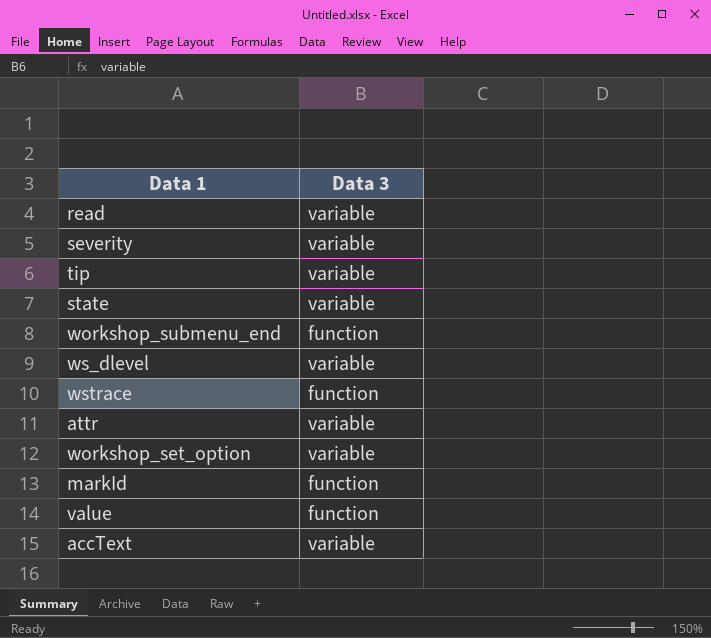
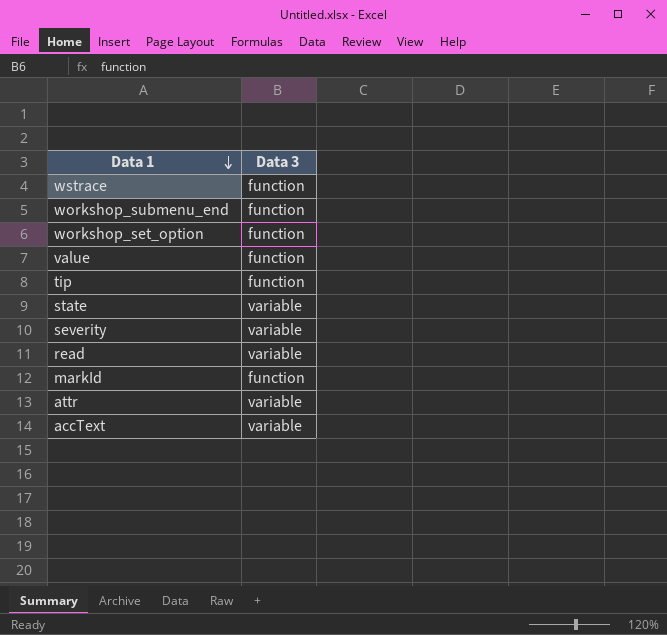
row order: none -> Data 1 descending
row ws_dlevel: variable -> none
workshop_set_option | Data 3: variable -> function
tip | Data 3: variable -> function

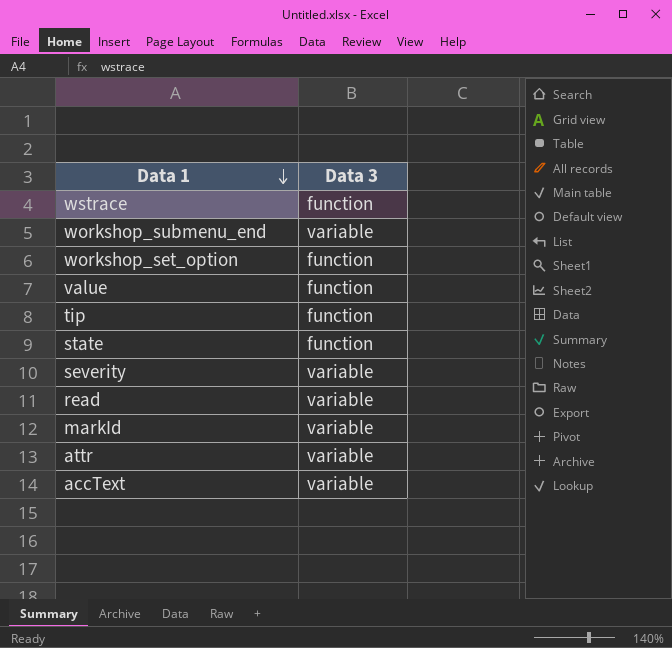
workshop_submenu_end | Data 3: function -> variable
state | Data 3: variable -> function
markId | Data 3: function -> variable

